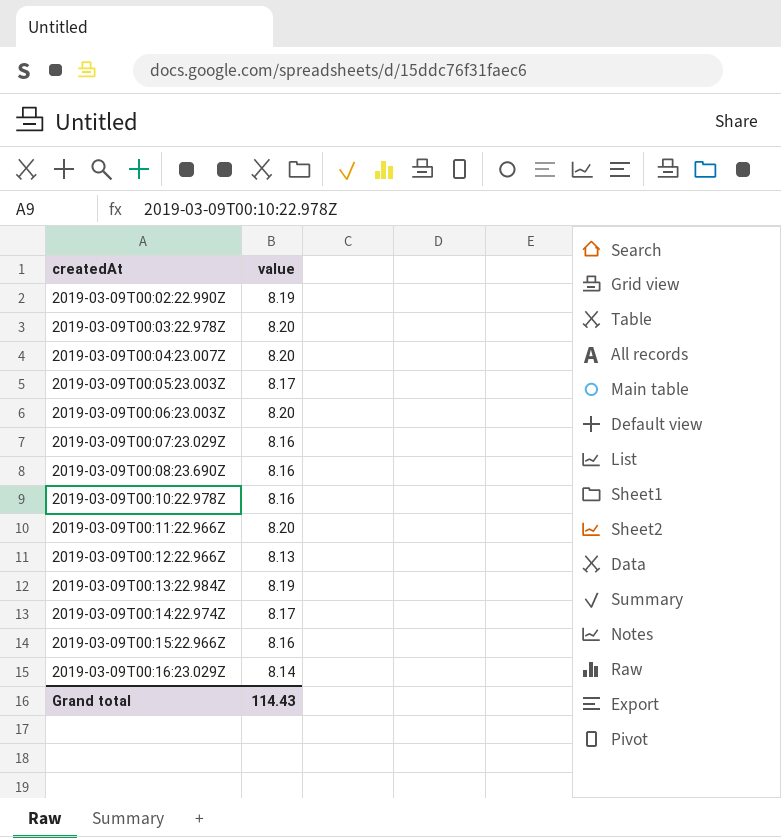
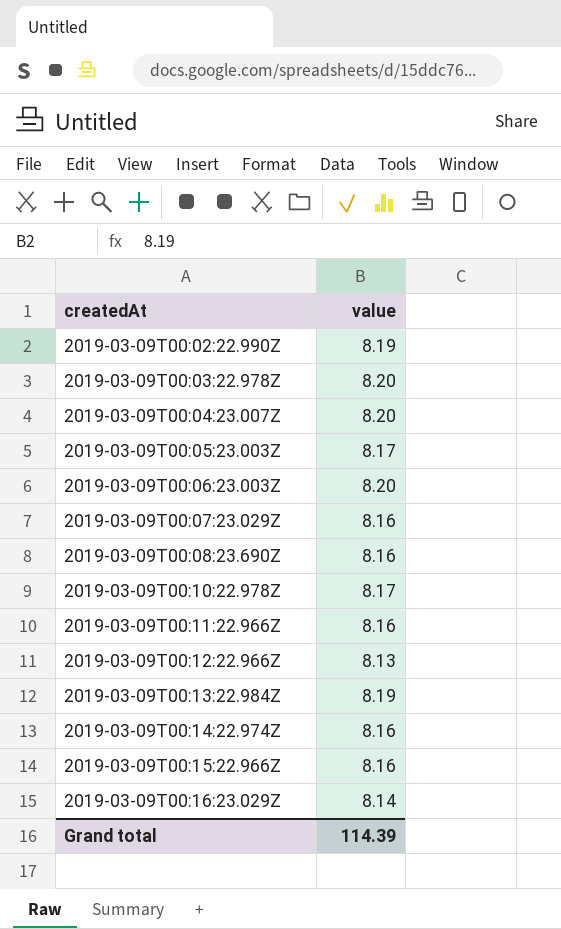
2019-03-09T00:10:22.978Z | value: 8.16 -> 8.17
2019-03-09T00:11:22.966Z | value: 8.20 -> 8.16
2019-03-09T00:14:22.974Z | value: 8.17 -> 8.16
Grand total | value: 114.43 -> 114.39

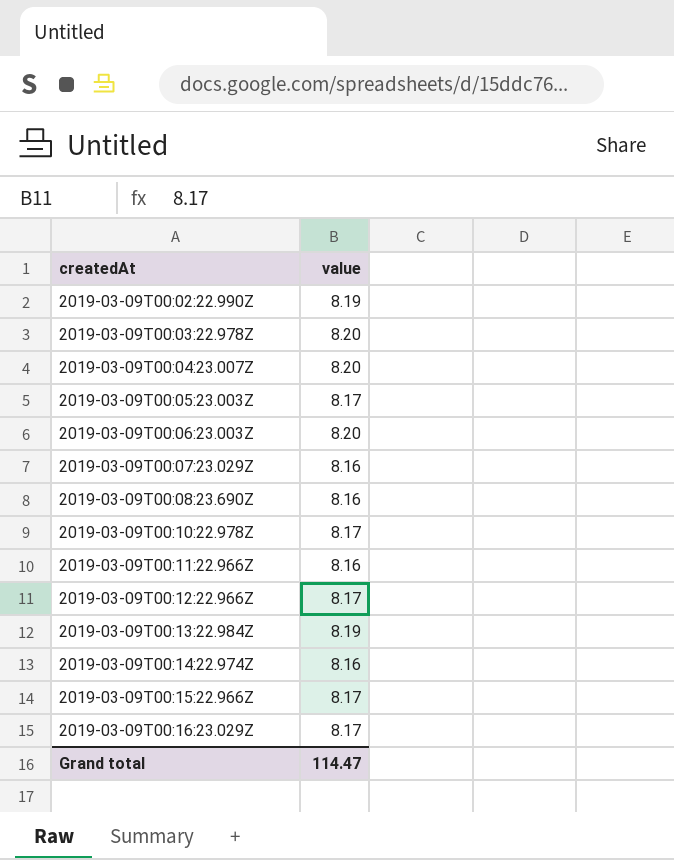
2019-03-09T00:12:22.966Z | value: 8.13 -> 8.17
2019-03-09T00:15:22.966Z | value: 8.16 -> 8.17
2019-03-09T00:16:23.029Z | value: 8.14 -> 8.17
Grand total | value: 114.39 -> 114.47

